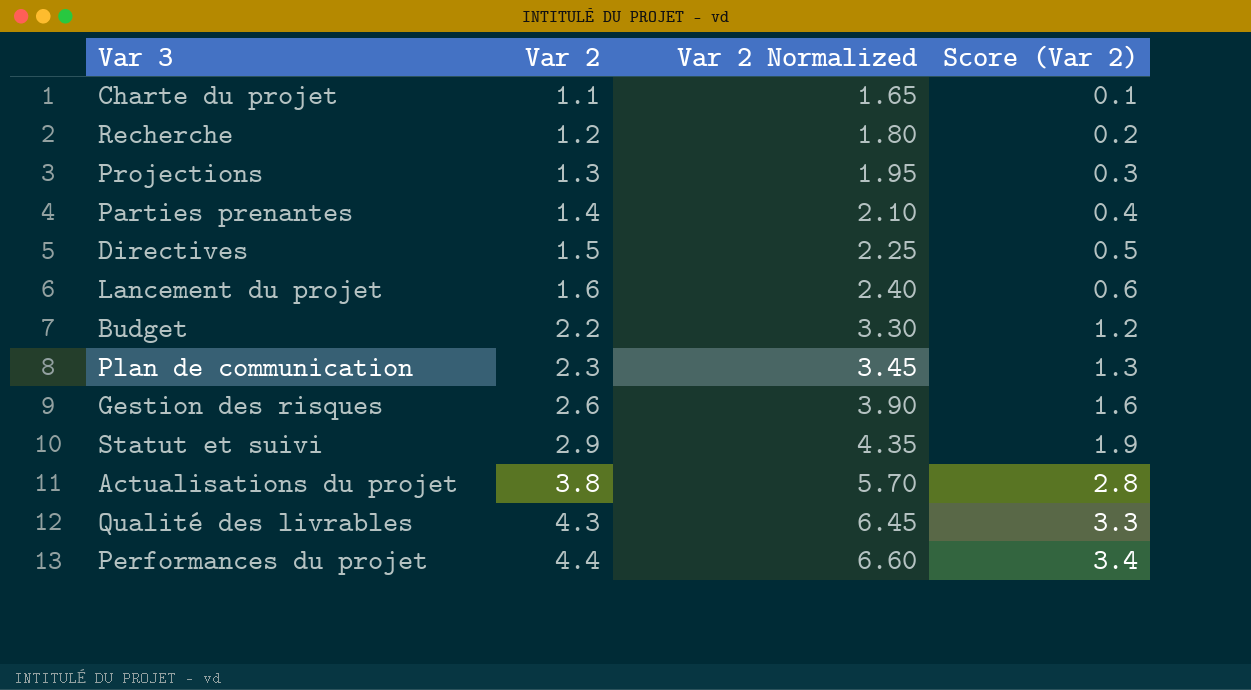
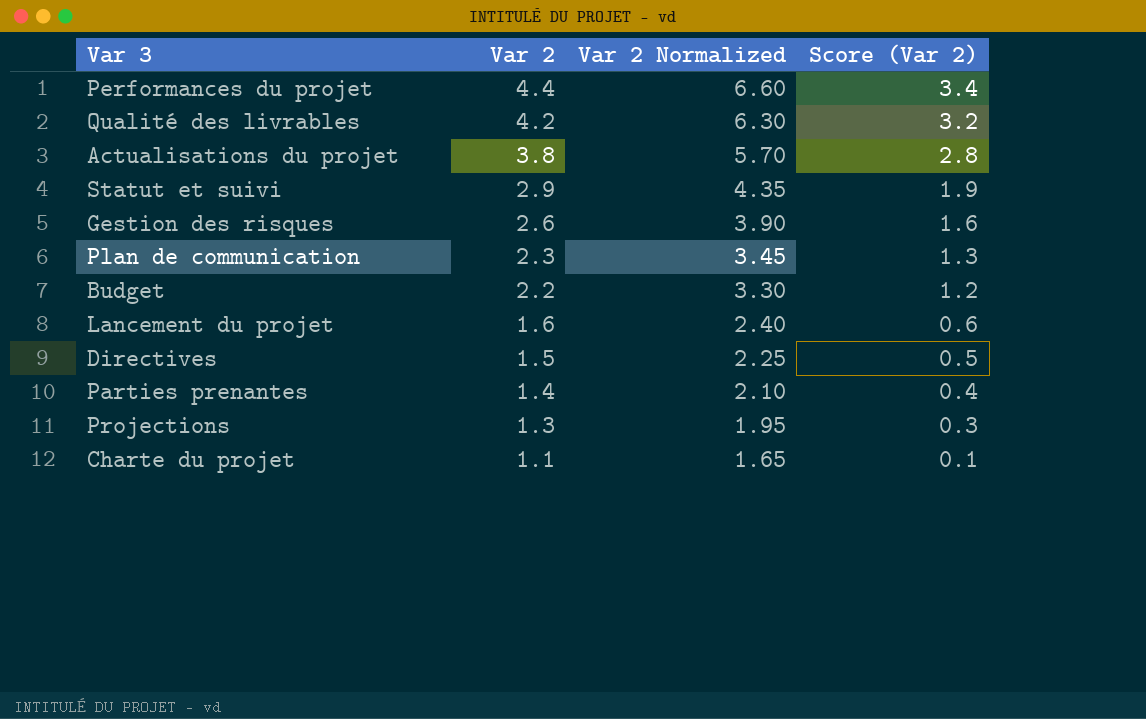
row order: Var 2 ascending -> Var 2 descending
row Recherche: 1.2 | 1.80 | 0.2 -> none
Qualité des livrables | Var 2: 4.3 -> 4.2
Qualité des livrables | Var 2 Normalized: 6.45 -> 6.30
Qualité des livrables | Score (Var 2): 3.3 -> 3.2

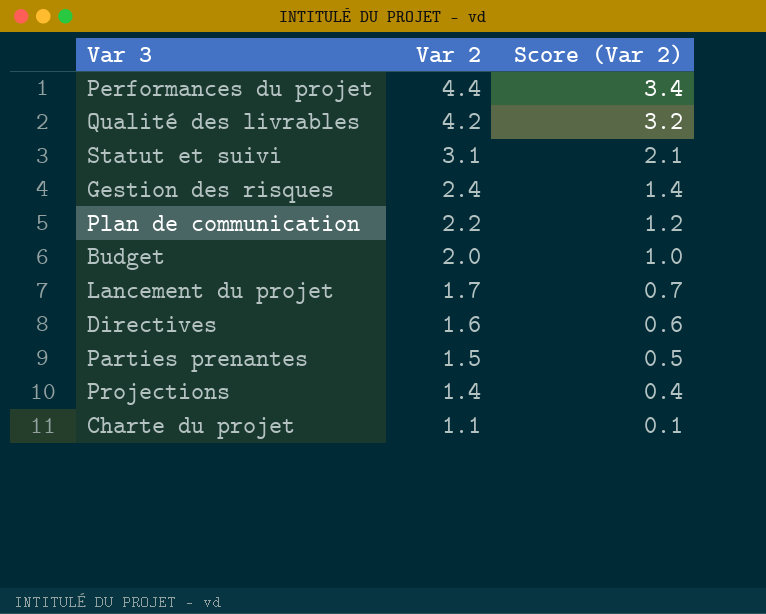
column Var 2 Normalized | formula: [Var 2] * 1.5 -> none
row Actualisations du projet: 3.8 | 5.70 | 2.8 -> none
Statut et suivi | Var 2: 2.9 -> 3.1
Statut et suivi | Score (Var 2): 1.9 -> 2.1
Gestion des risques | Var 2: 2.6 -> 2.4
Gestion des risques | Score (Var 2): 1.6 -> 1.4
Plan de communication | Var 2: 2.3 -> 2.2
Plan de communication | Score (Var 2): 1.3 -> 1.2
Budget | Var 2: 2.2 -> 2.0
Budget | Score (Var 2): 1.2 -> 1.0
Lancement du projet | Var 2: 1.6 -> 1.7
Lancement du projet | Score (Var 2): 0.6 -> 0.7
Directives | Var 2: 1.5 -> 1.6
Directives | Score (Var 2): 0.5 -> 0.6
Parties prenantes | Var 2: 1.4 -> 1.5
Parties prenantes | Score (Var 2): 0.4 -> 0.5
Projections | Var 2: 1.3 -> 1.4
Projections | Score (Var 2): 0.3 -> 0.4

